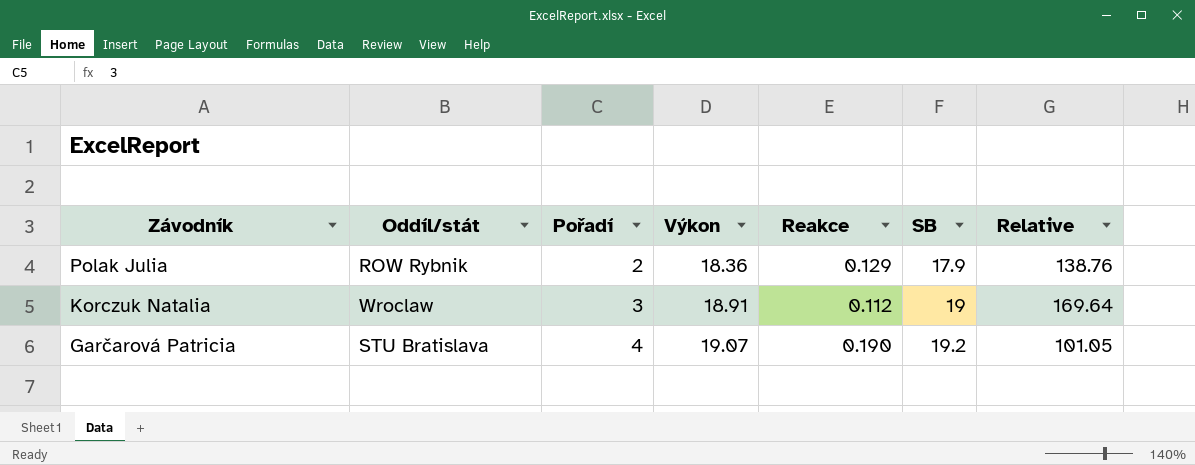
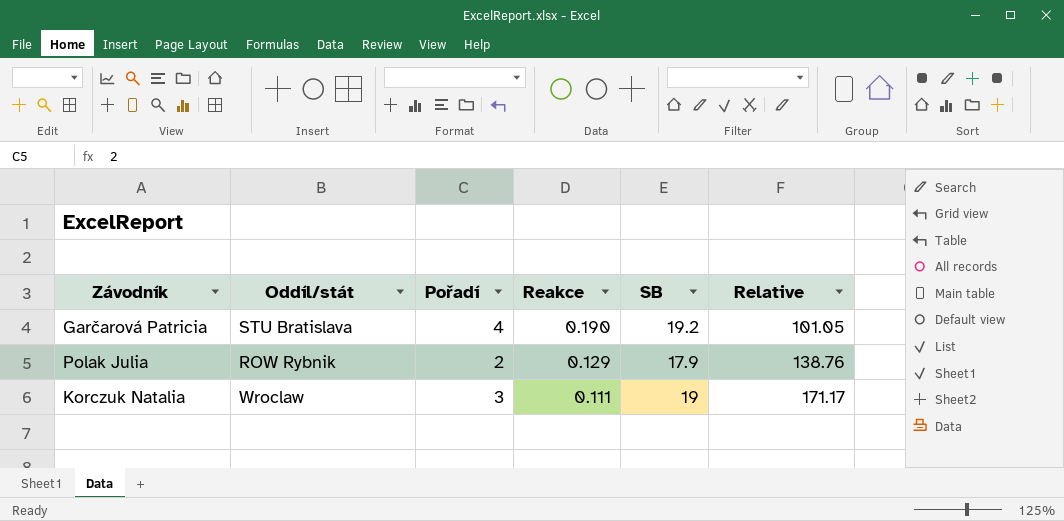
row order: Závodník descending -> Reakce descending
column Výkon | position: 4 -> none
Korczuk Natalia | Reakce: 0.112 -> 0.111
Korczuk Natalia | Relative: 169.64 -> 171.17

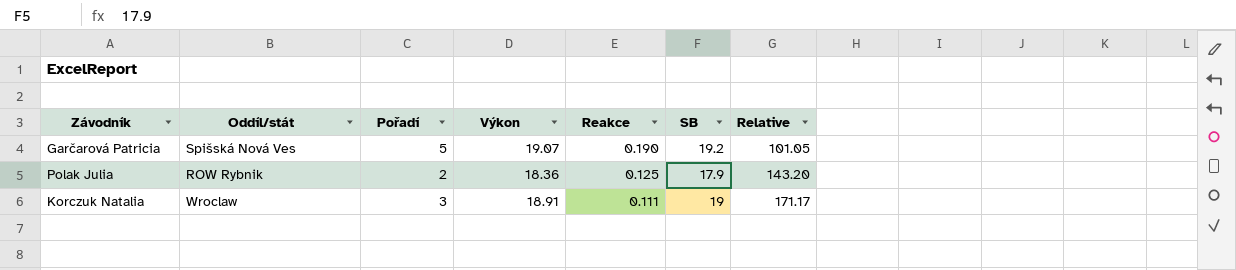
column Výkon | position: none -> 4
Garčarová Patricia | Oddíl/stát: STU Bratislava -> Spišská Nová Ves
Garčarová Patricia | Pořadí: 4 -> 5
Polak Julia | Reakce: 0.129 -> 0.125
Polak Julia | Relative: 138.76 -> 143.20

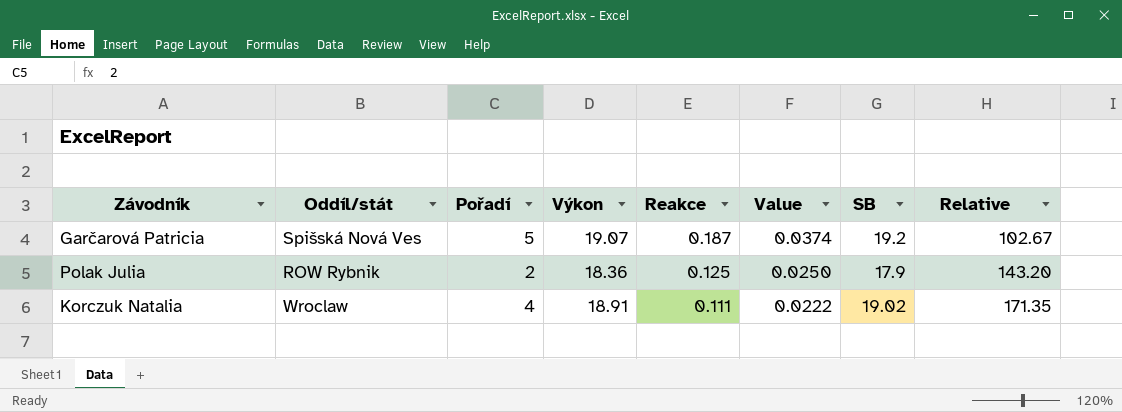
column Value | formula: none -> [Reakce] * 0.2
Garčarová Patricia | Reakce: 0.190 -> 0.187
Garčarová Patricia | Relative: 101.05 -> 102.67
Korczuk Natalia | Pořadí: 3 -> 4
Korczuk Natalia | SB: 19 -> 19.02
Korczuk Natalia | Relative: 171.17 -> 171.35

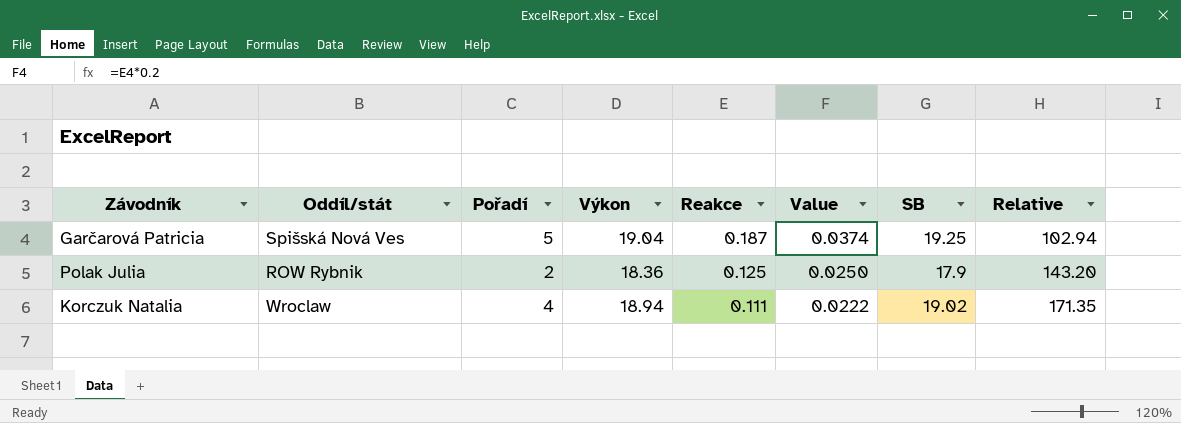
Garčarová Patricia | Výkon: 19.07 -> 19.04
Garčarová Patricia | SB: 19.2 -> 19.25
Garčarová Patricia | Relative: 102.67 -> 102.94
Korczuk Natalia | Výkon: 18.91 -> 18.94

